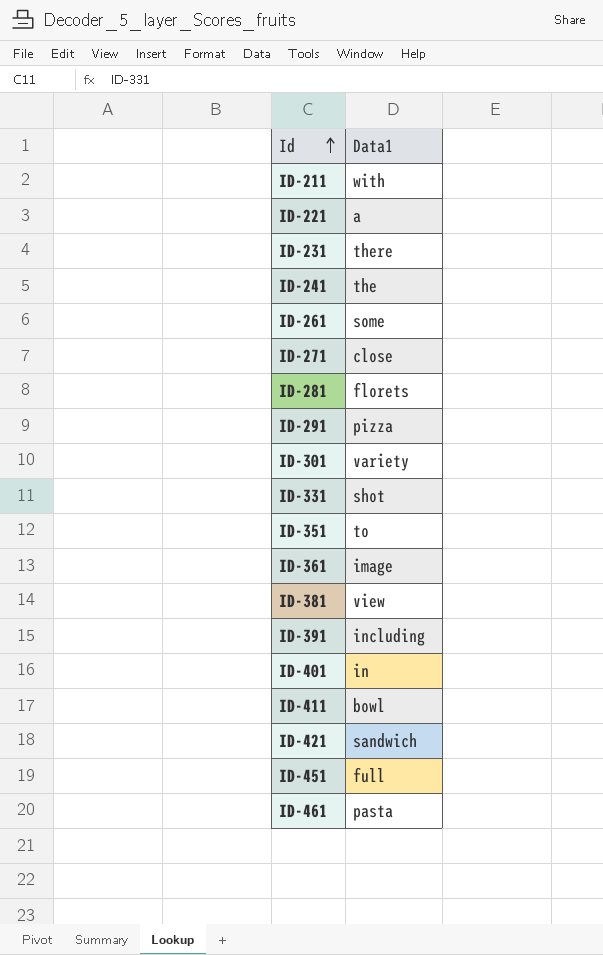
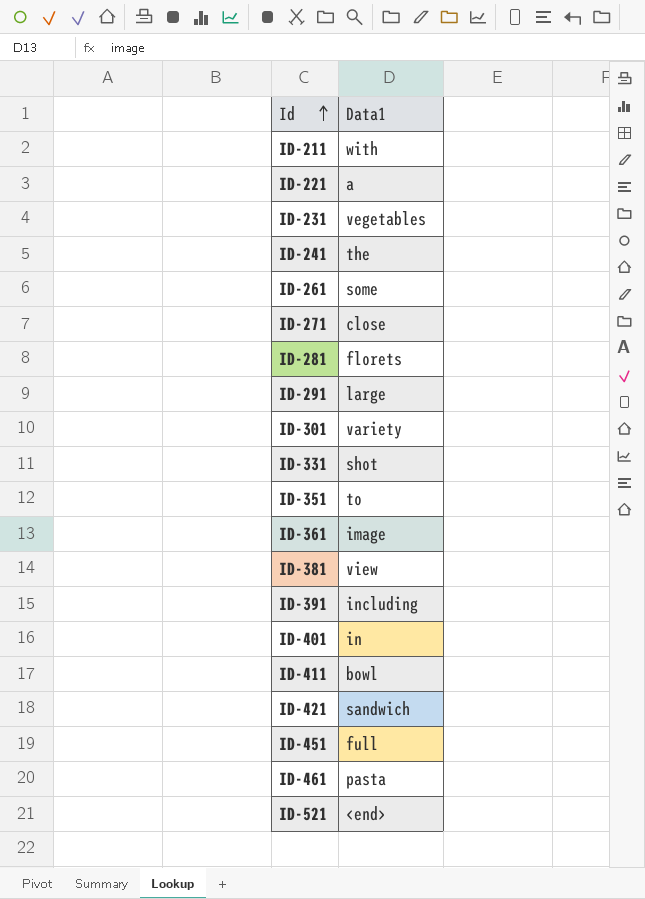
ID-231 | Data1: there -> vegetables
ID-291 | Data1: pizza -> large
row ID-521: none -> <end>

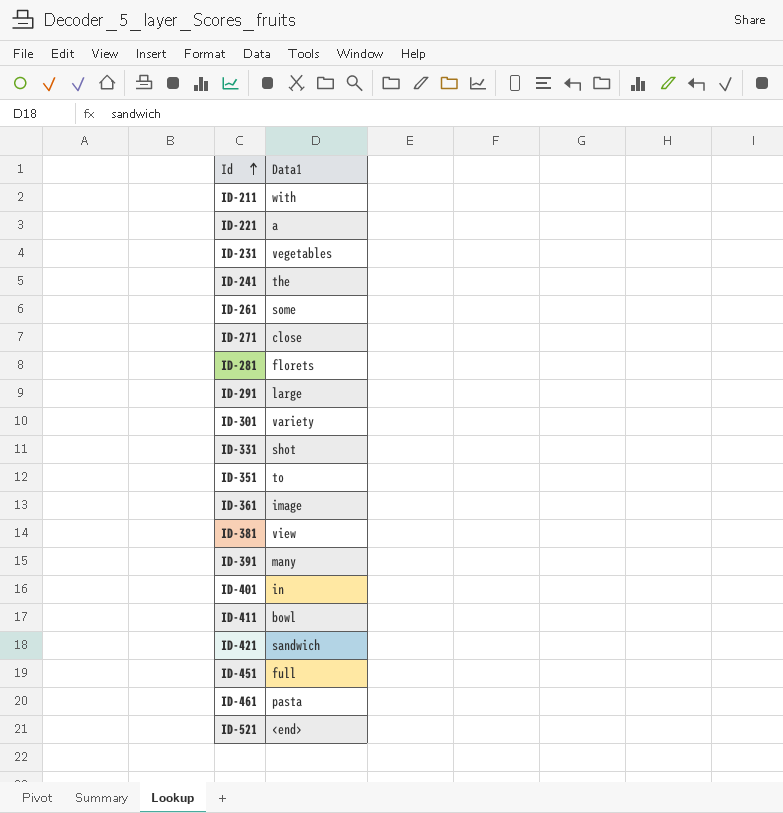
ID-391 | Data1: including -> many

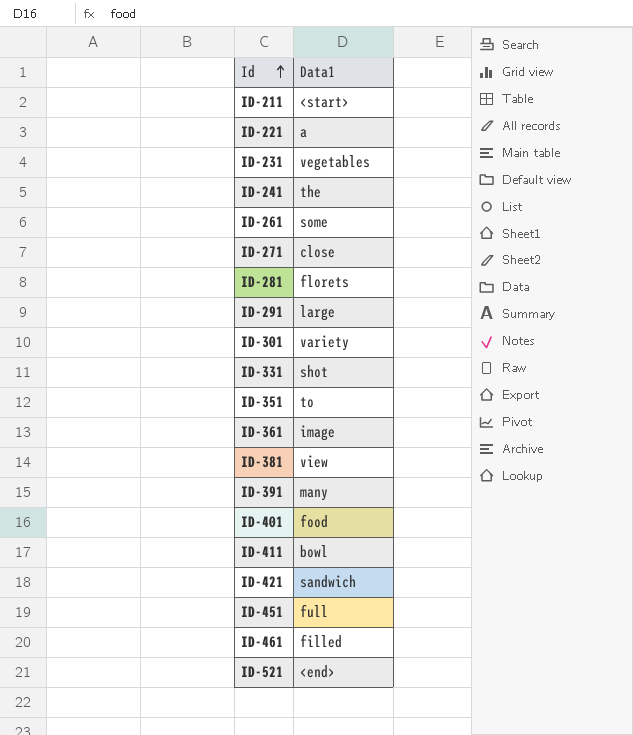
ID-211 | Data1: with -> <start>
ID-401 | Data1: in -> food
ID-461 | Data1: pasta -> filled

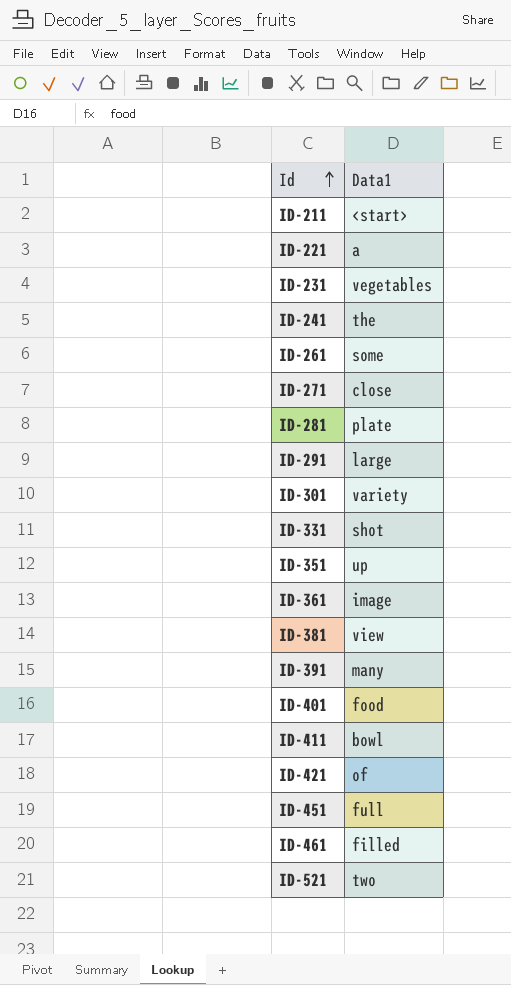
ID-281 | Data1: florets -> plate
ID-351 | Data1: to -> up
ID-421 | Data1: sandwich -> of
ID-521 | Data1: <end> -> two

